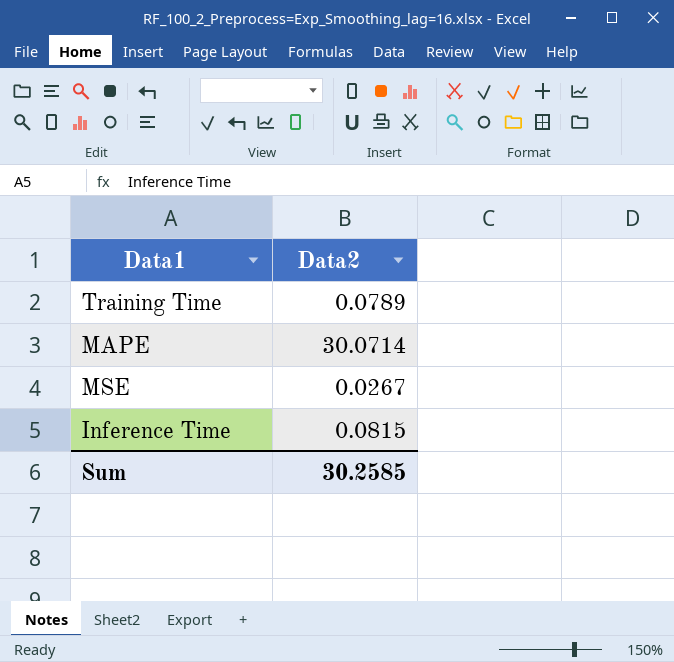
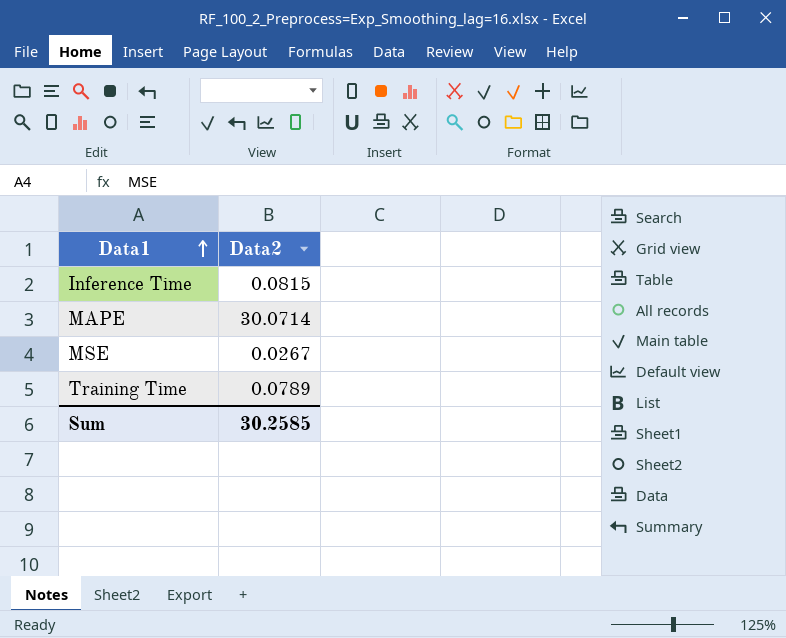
row order: none -> Data1 ascending

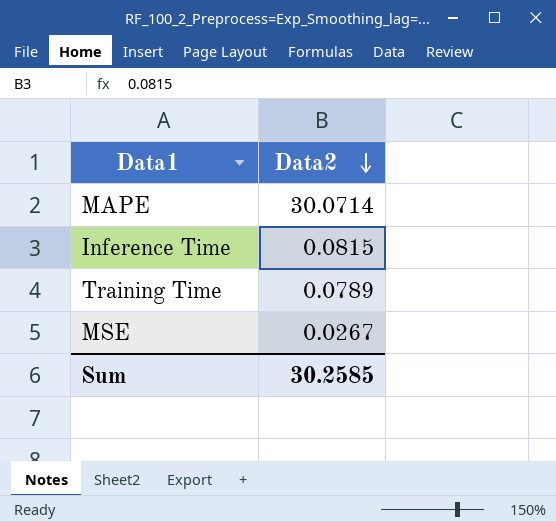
row order: Data1 ascending -> Data2 descending

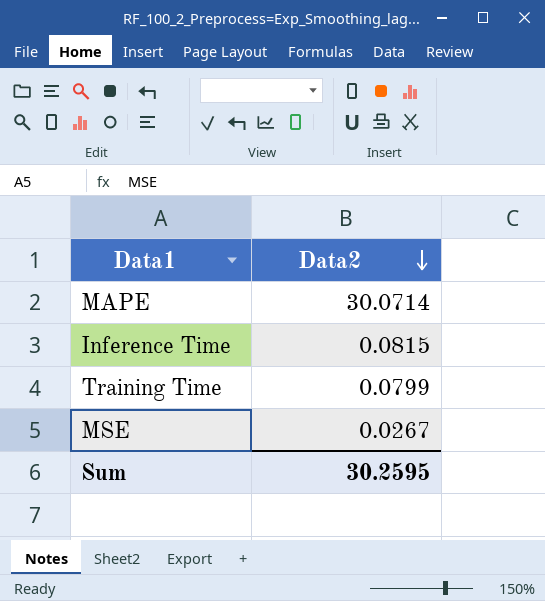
Training Time | Data2: 0.0789 -> 0.0799
Sum | Data2: 30.2585 -> 30.2595

